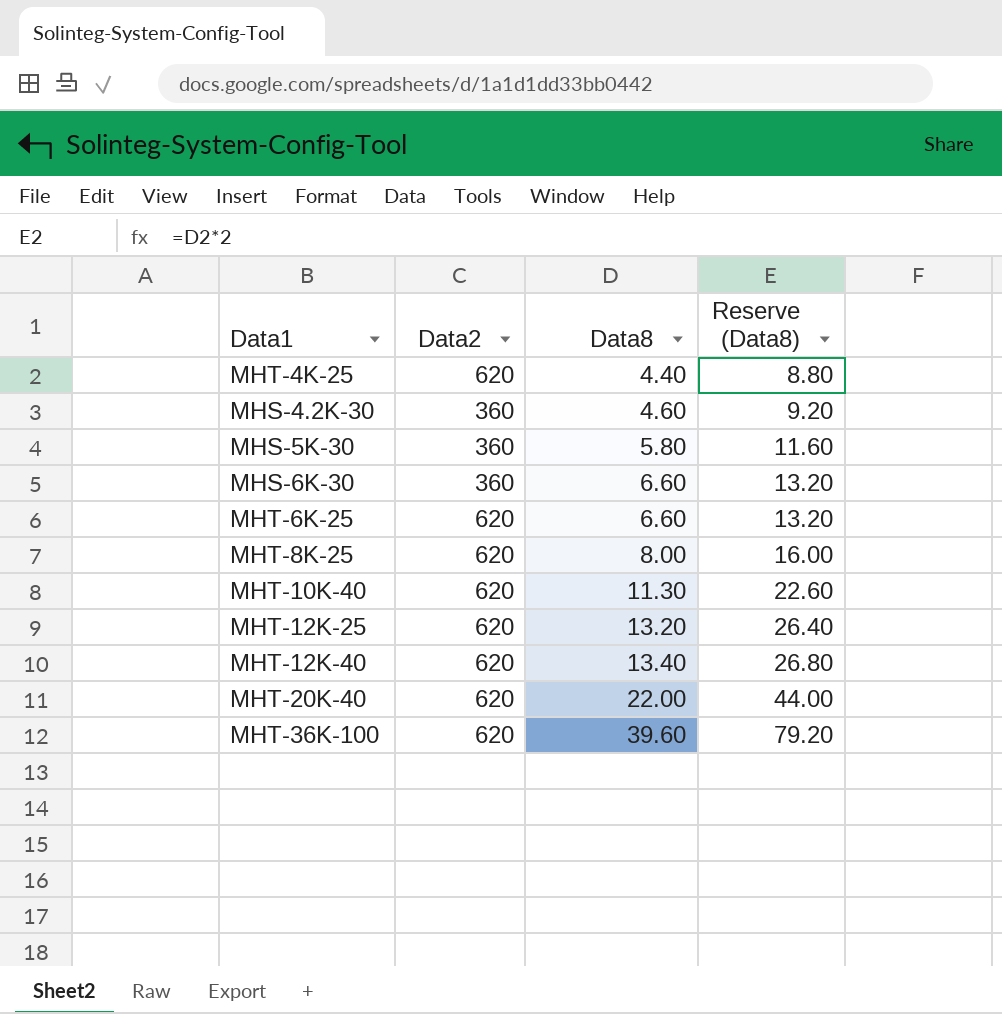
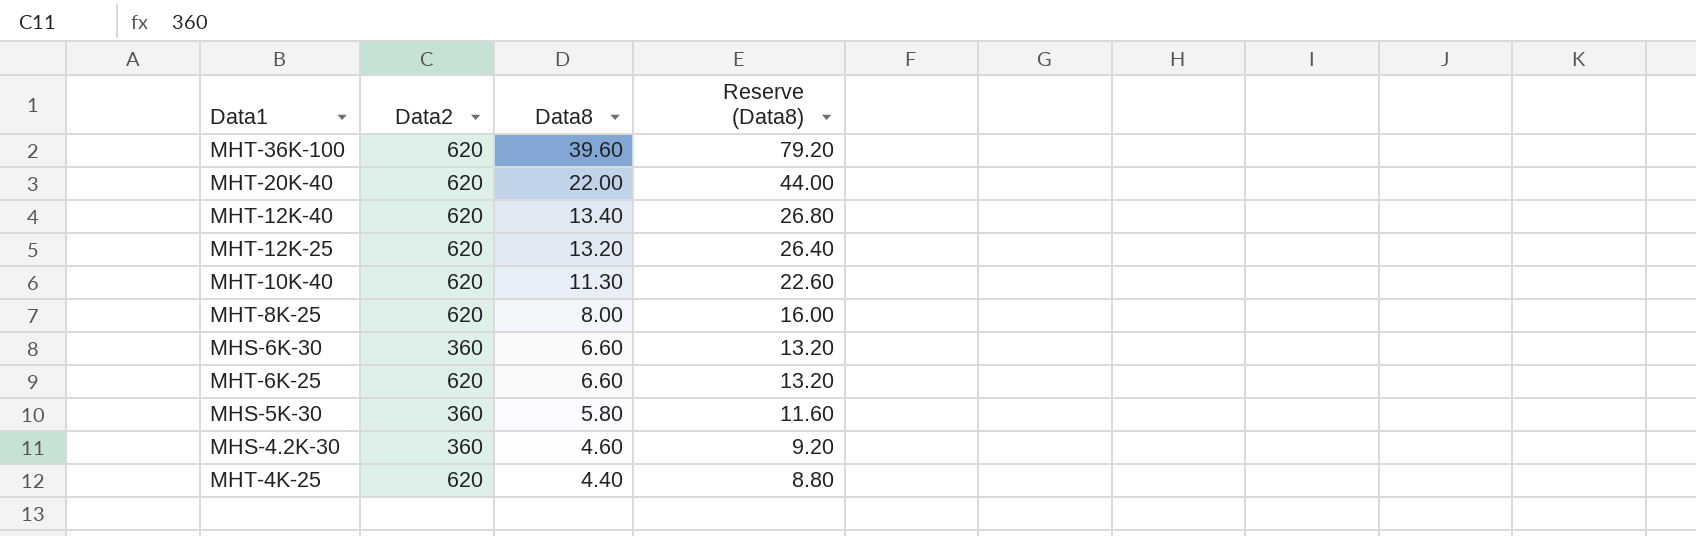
row order: Data8 ascending -> Data8 descending

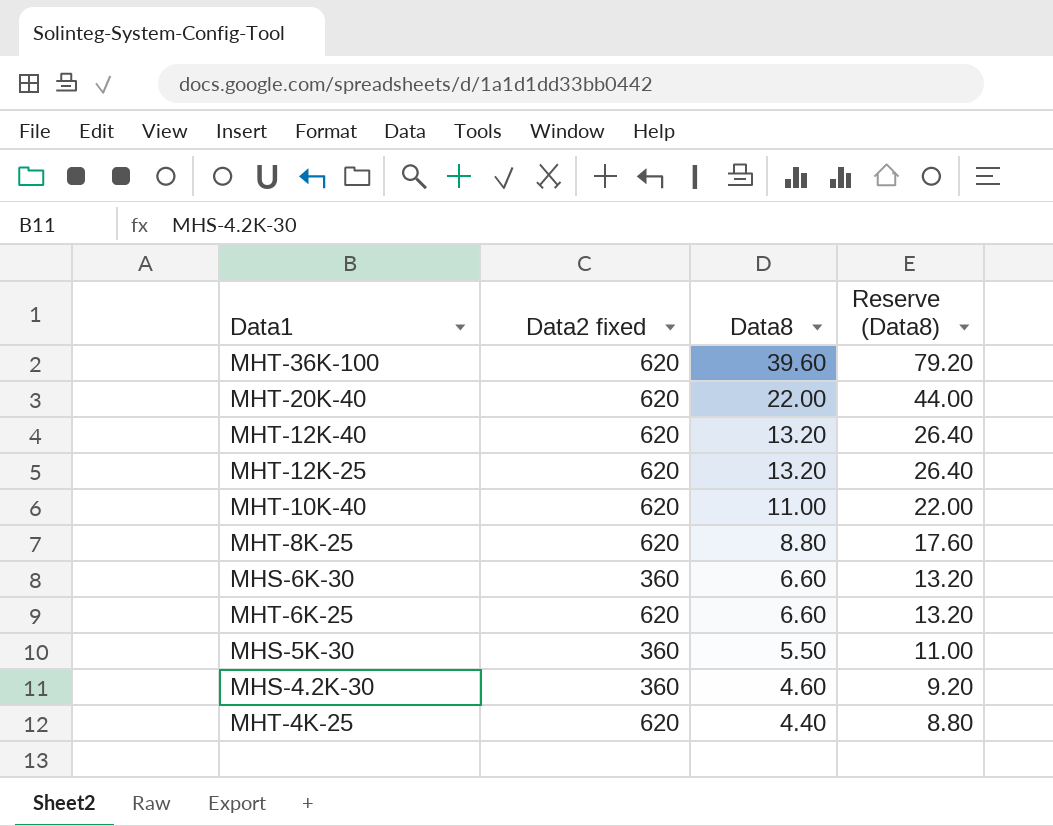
column name: Data2 -> Data2 fixed
MHT-12K-40 | Data8: 13.40 -> 13.20
MHT-12K-40 | Reserve (Data8): 26.80 -> 26.40
MHT-10K-40 | Data8: 11.30 -> 11.00
MHT-10K-40 | Reserve (Data8): 22.60 -> 22.00
MHT-8K-25 | Data8: 8.00 -> 8.80
MHT-8K-25 | Reserve (Data8): 16.00 -> 17.60
MHS-5K-30 | Data8: 5.80 -> 5.50
MHS-5K-30 | Reserve (Data8): 11.60 -> 11.00

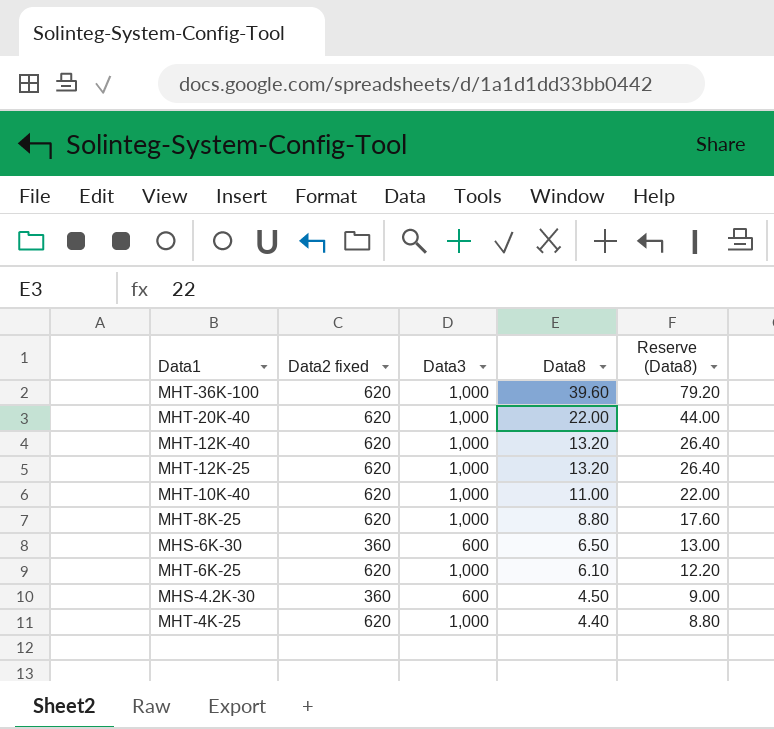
column Data3 | position: none -> 3
row MHS-5K-30: 360 | 5.50 | 11.00 -> none
MHS-6K-30 | Data8: 6.60 -> 6.50
MHS-6K-30 | Reserve (Data8): 13.20 -> 13.00
MHT-6K-25 | Data8: 6.60 -> 6.10
MHT-6K-25 | Reserve (Data8): 13.20 -> 12.20
MHS-4.2K-30 | Data8: 4.60 -> 4.50
MHS-4.2K-30 | Reserve (Data8): 9.20 -> 9.00

